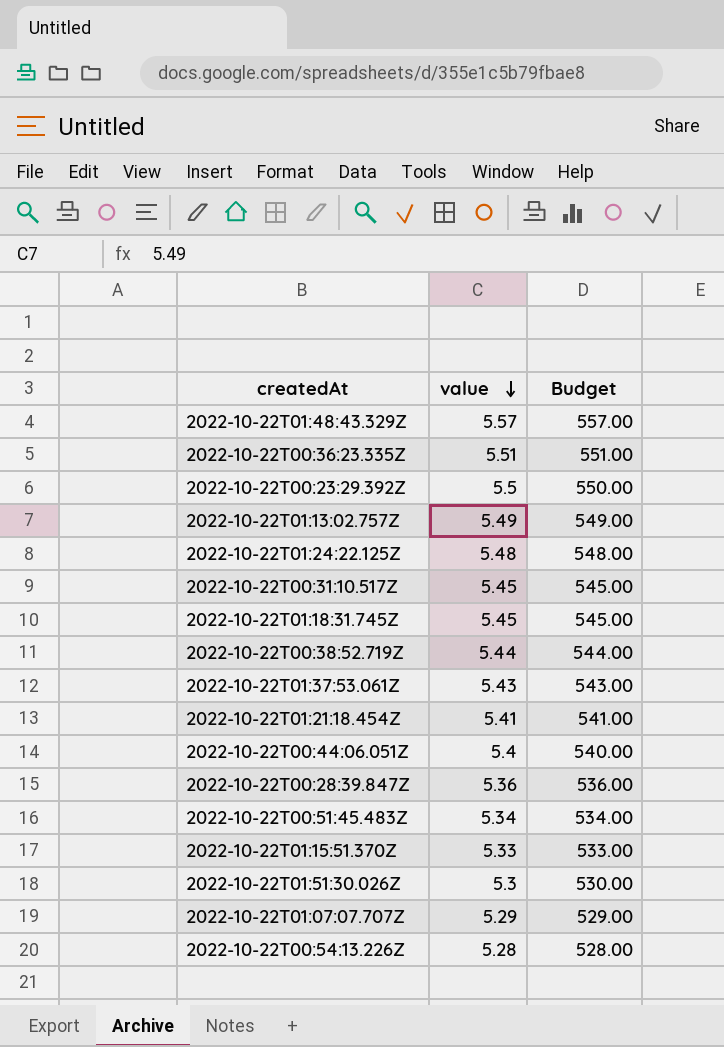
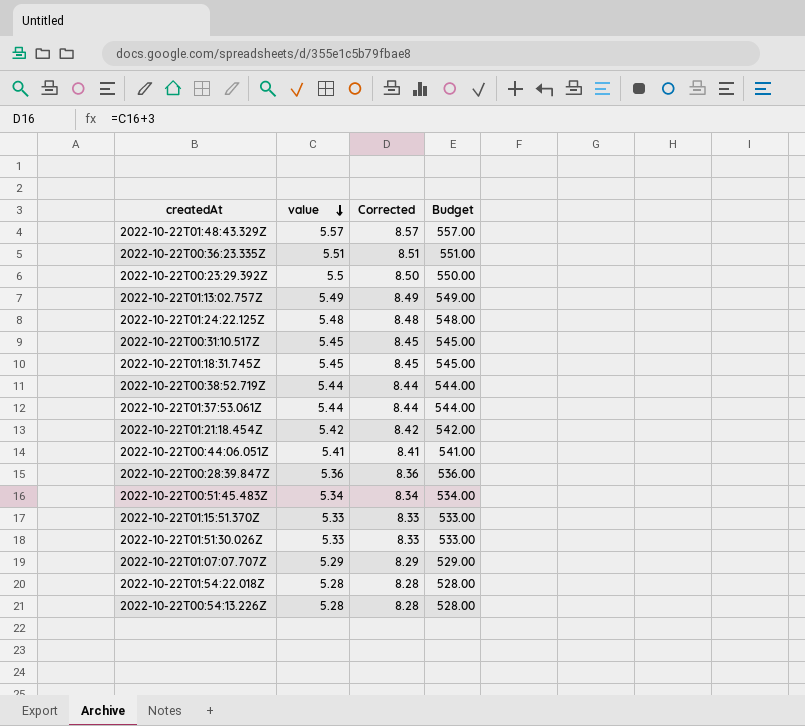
column Corrected | formula: none -> [value] + 3
2022-10-22T01:37:53.061Z | value: 5.43 -> 5.44
2022-10-22T01:37:53.061Z | Budget: 543.00 -> 544.00
2022-10-22T01:21:18.454Z | value: 5.41 -> 5.42
2022-10-22T01:21:18.454Z | Budget: 541.00 -> 542.00
2022-10-22T00:44:06.051Z | value: 5.4 -> 5.41
2022-10-22T00:44:06.051Z | Budget: 540.00 -> 541.00
2022-10-22T01:51:30.026Z | value: 5.3 -> 5.33
2022-10-22T01:51:30.026Z | Budget: 530.00 -> 533.00
row 2022-10-22T01:54:22.018Z: none -> 5.28 | 8.28 | 528.00

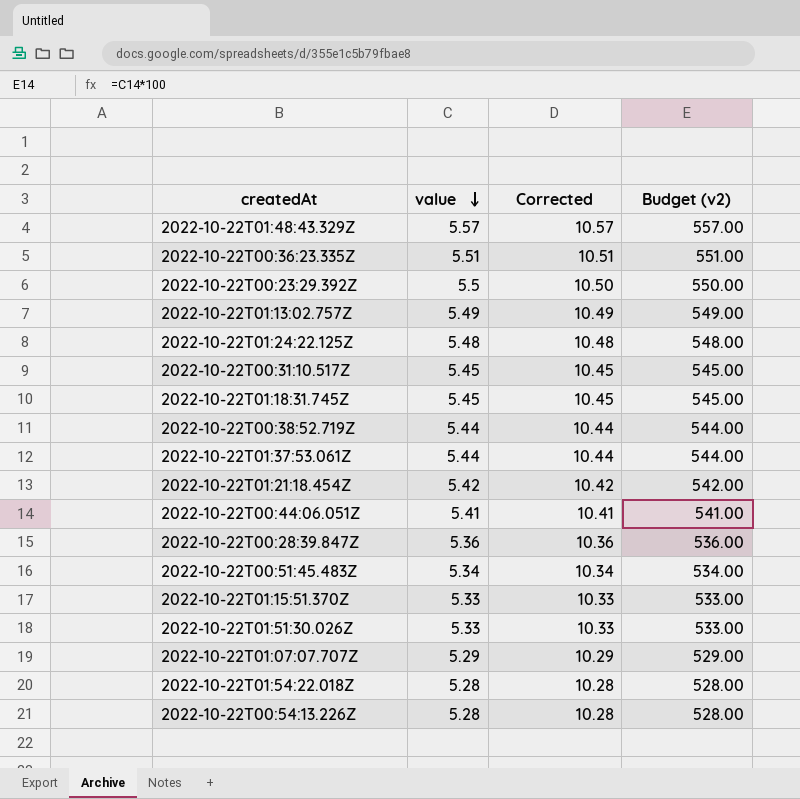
column Corrected | formula: [value] + 3 -> [value] + 5
column name: Budget -> Budget (v2)

